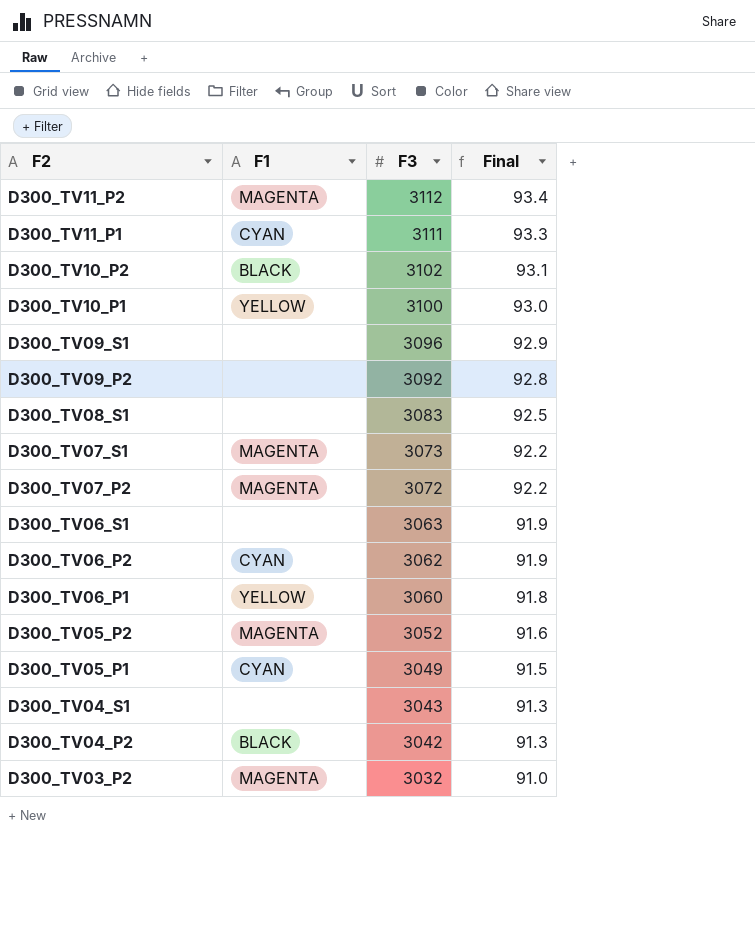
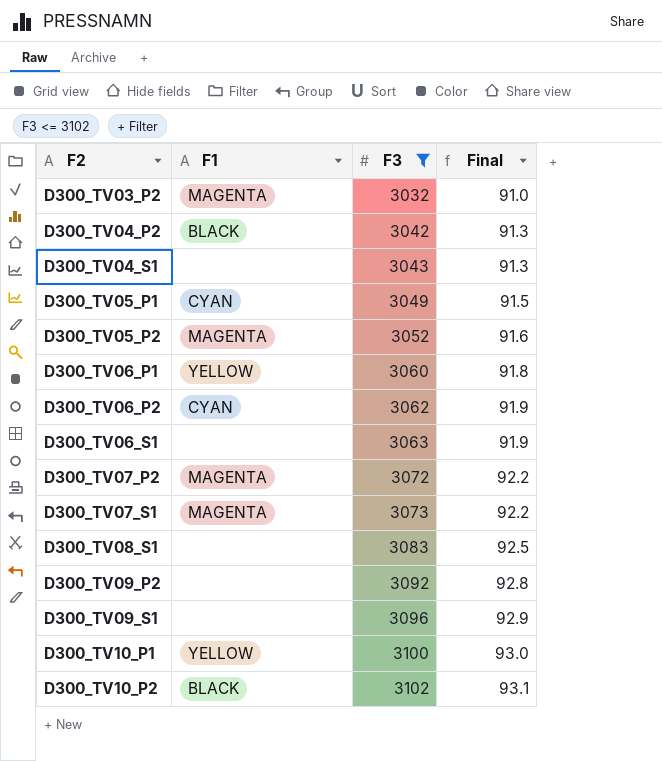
filter: none -> F3 <= 3102
row order: F2 descending -> F2 ascending

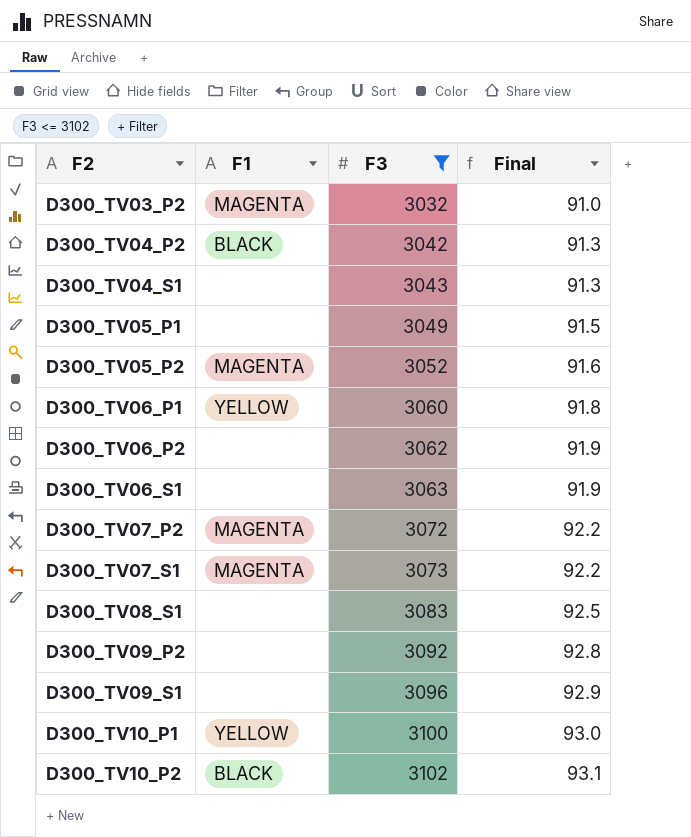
D300_TV05_P1 | F1: CYAN -> none
D300_TV06_P2 | F1: CYAN -> none

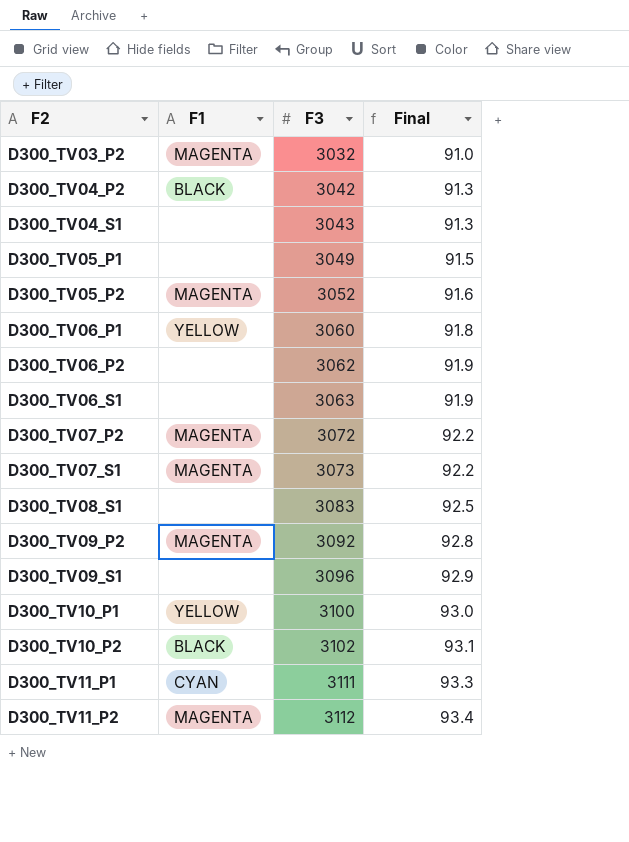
filter: F3 <= 3102 -> none
D300_TV09_P2 | F1: none -> MAGENTA

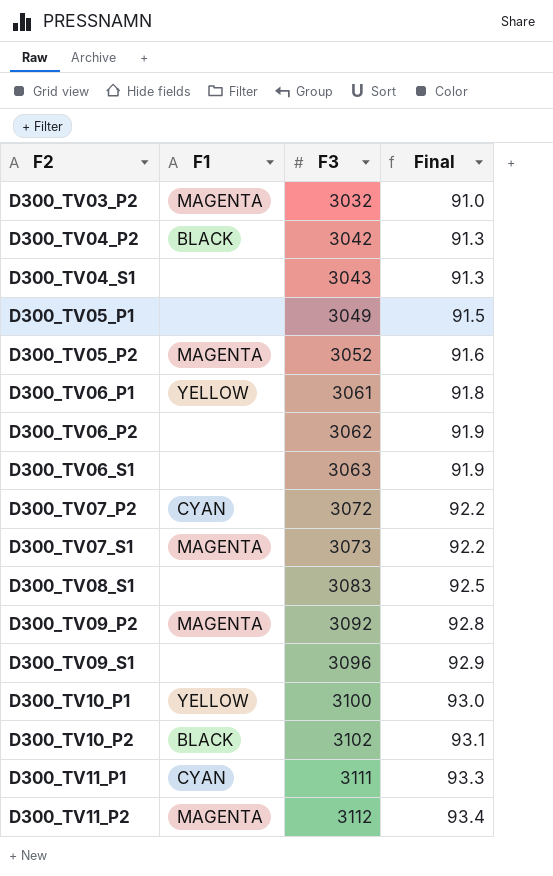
D300_TV06_P1 | F3: 3060 -> 3061
D300_TV07_P2 | F1: MAGENTA -> CYAN

